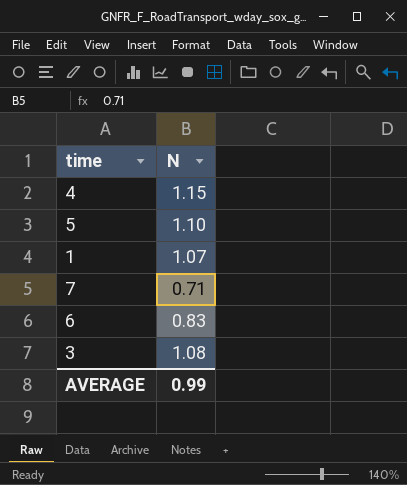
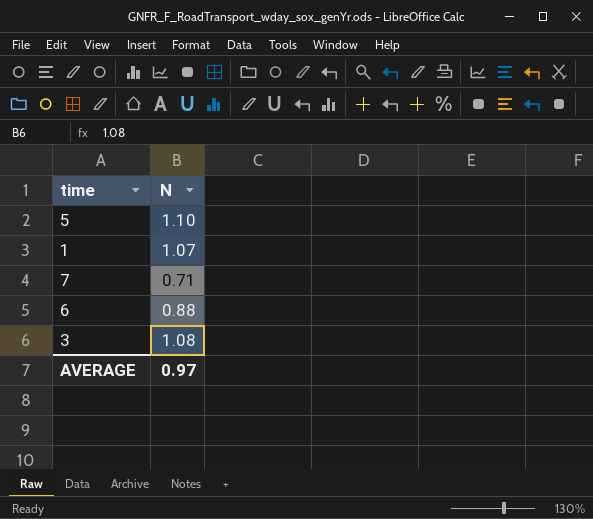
row 4: 1.15 -> none
6 | N: 0.83 -> 0.88
AVERAGE | N: 0.99 -> 0.97

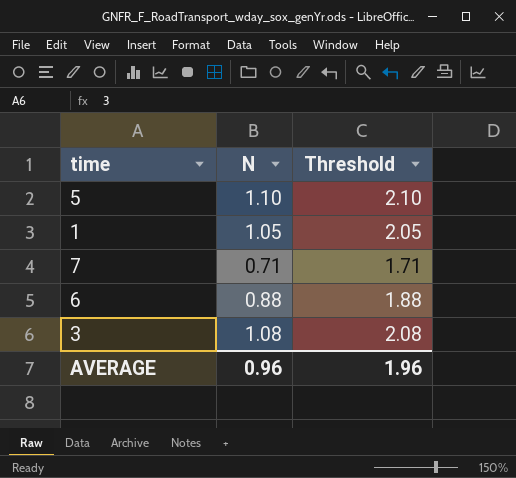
column Threshold | formula: none -> [N] + 1
1 | N: 1.07 -> 1.05
AVERAGE | N: 0.97 -> 0.96

